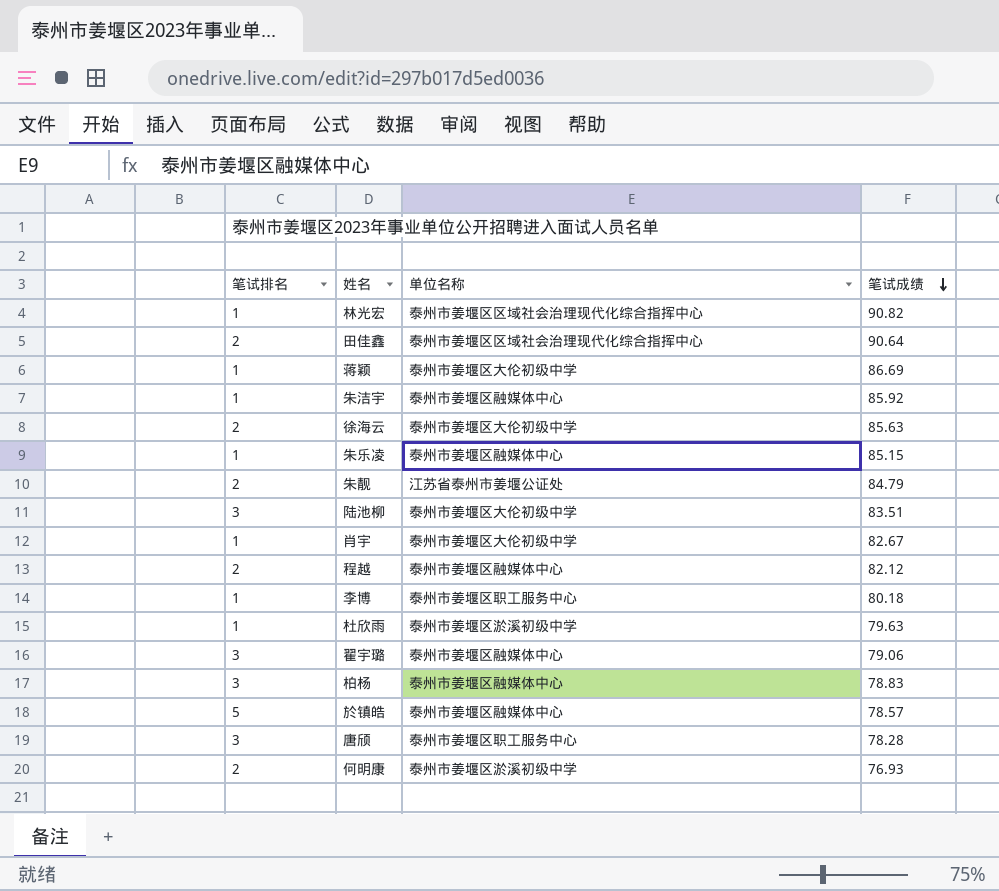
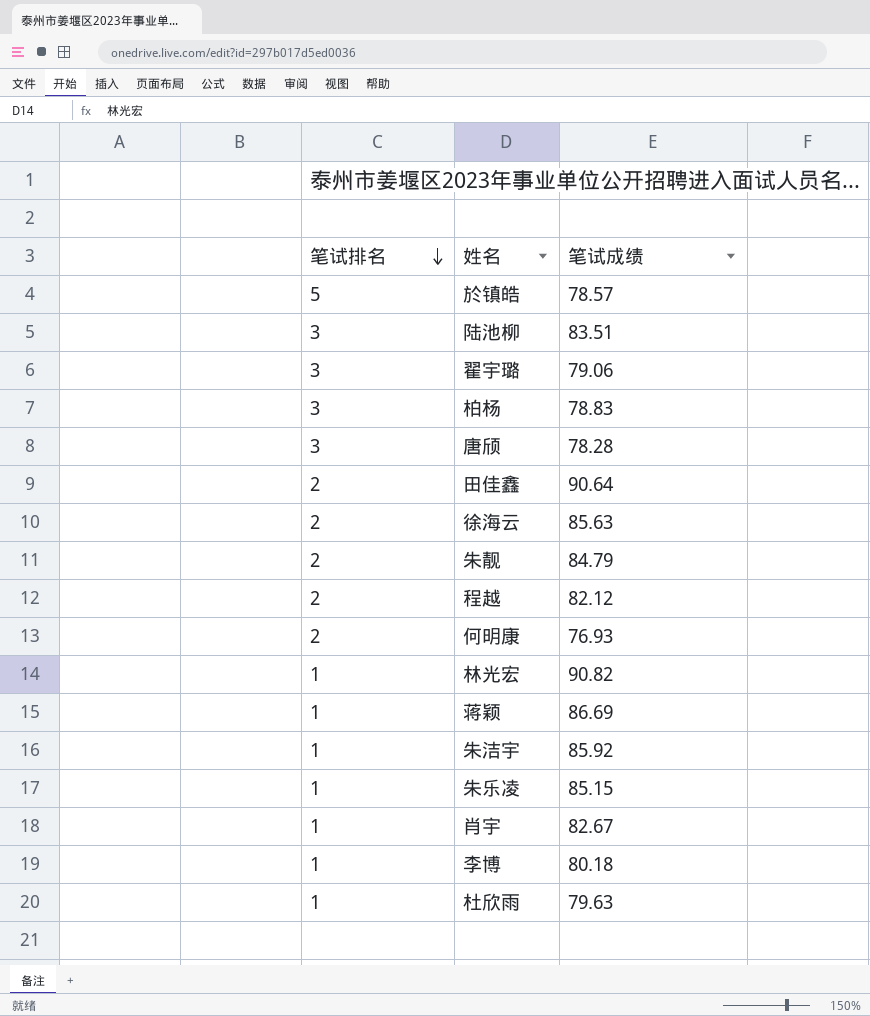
row order: 笔试成绩 descending -> 笔试排名 descending
column 单位名称 | position: 3 -> none

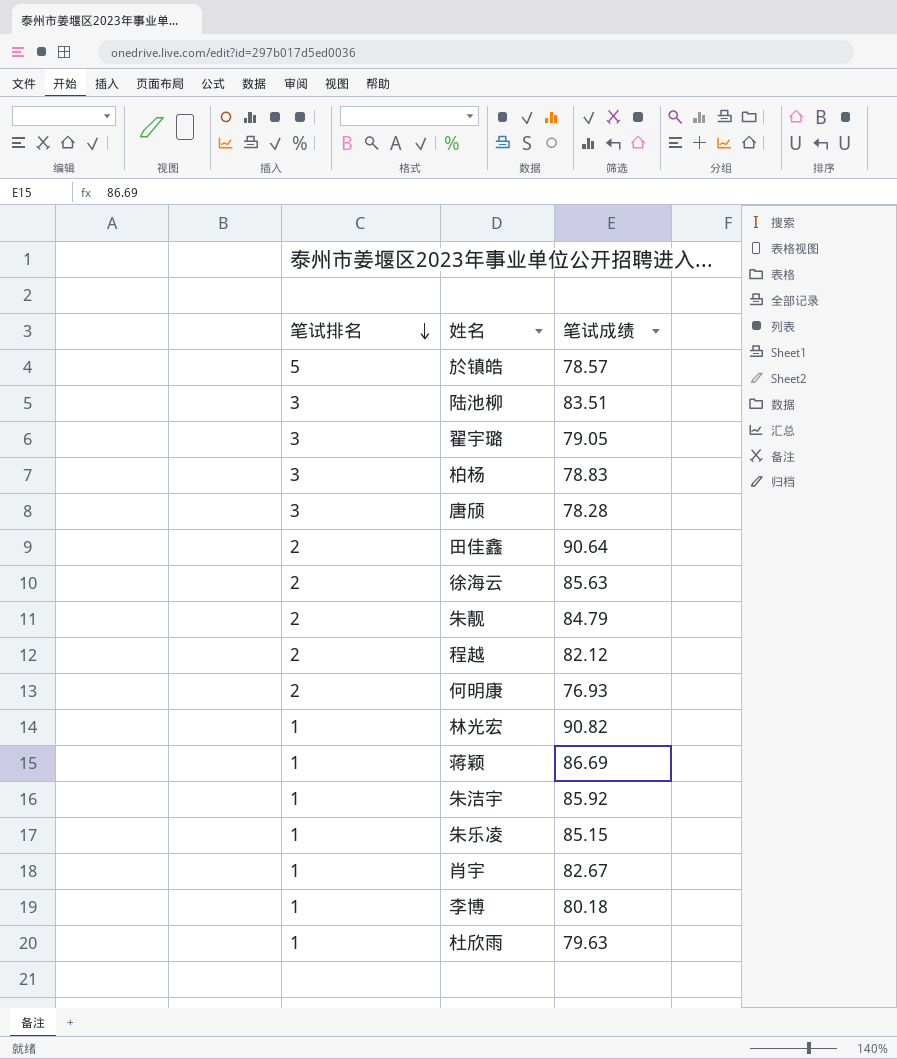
翟宇璐 | 笔试成绩: 79.06 -> 79.05

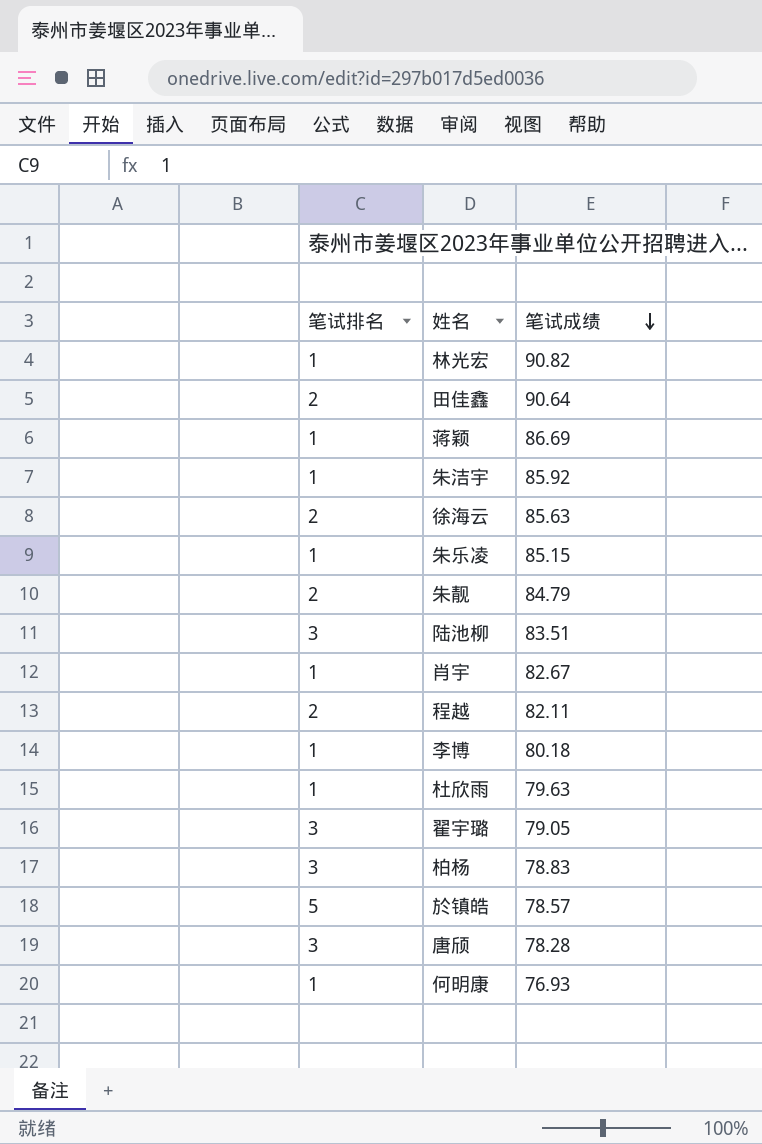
row order: 笔试排名 descending -> 笔试成绩 descending
程越 | 笔试成绩: 82.12 -> 82.11
何明康 | 笔试排名: 2 -> 1

